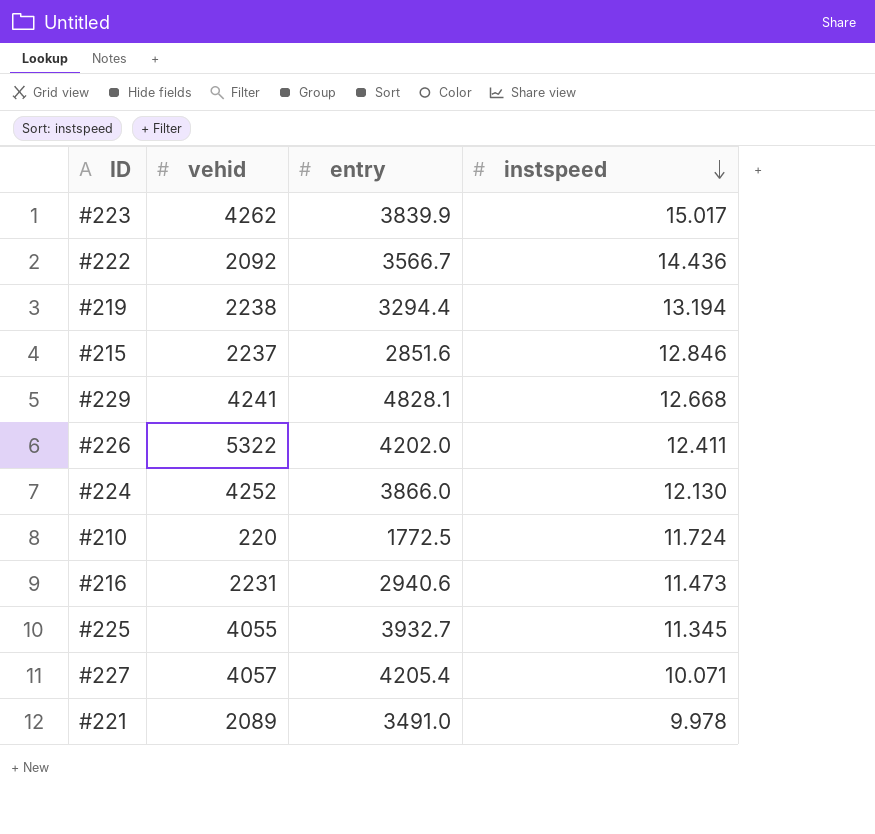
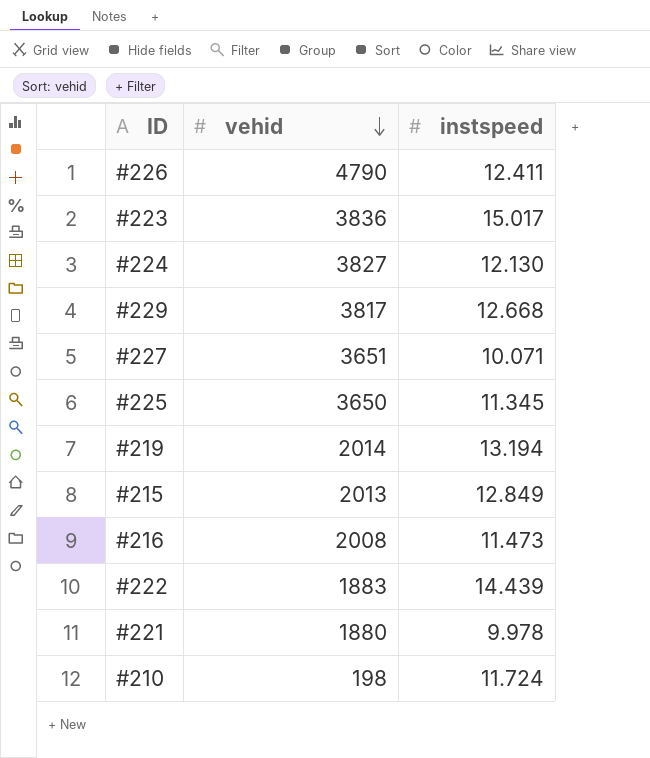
row order: instspeed descending -> vehid descending
column entry | position: 3 -> none
#226 | vehid: 5322 -> 4790
#223 | vehid: 4262 -> 3836
#224 | vehid: 4252 -> 3827
#229 | vehid: 4241 -> 3817
#227 | vehid: 4057 -> 3651
#225 | vehid: 4055 -> 3650
#219 | vehid: 2238 -> 2014
#215 | vehid: 2237 -> 2013
#215 | instspeed: 12.846 -> 12.849
#216 | vehid: 2231 -> 2008
#222 | vehid: 2092 -> 1883
#222 | instspeed: 14.436 -> 14.439
#221 | vehid: 2089 -> 1880
#210 | vehid: 220 -> 198

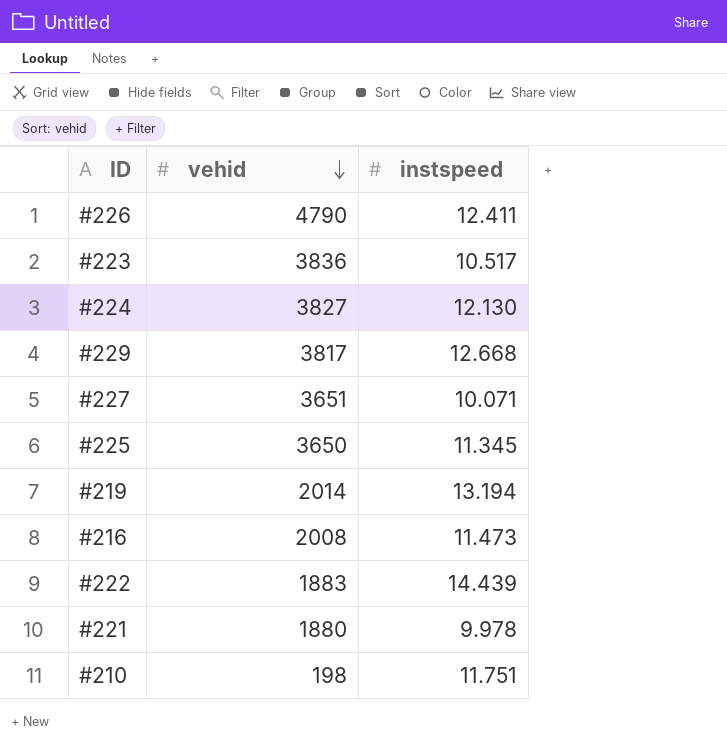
row #215: 2013 | 12.849 -> none
#223 | instspeed: 15.017 -> 10.517
#210 | instspeed: 11.724 -> 11.751

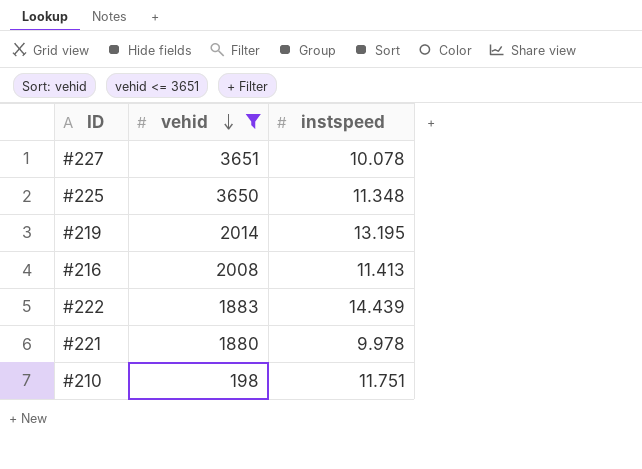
filter: none -> vehid <= 3651
#227 | instspeed: 10.071 -> 10.078
#225 | instspeed: 11.345 -> 11.348
#219 | instspeed: 13.194 -> 13.195
#216 | instspeed: 11.473 -> 11.413

